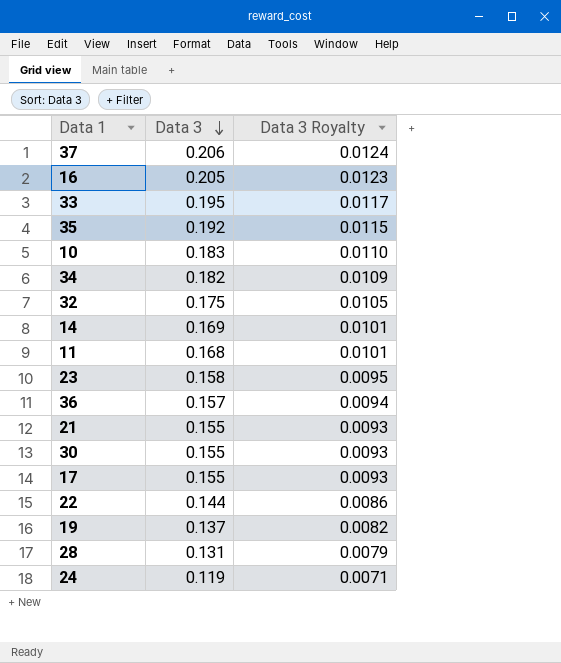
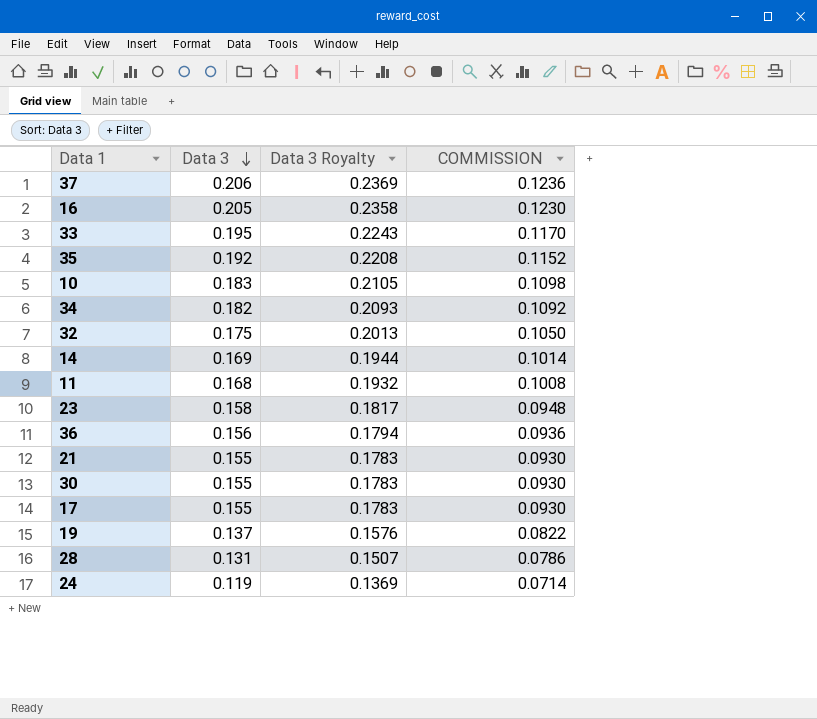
column Data 3 Royalty | formula: [Data 3] * 0.06 -> [Data 3] * 1.15
column COMMISSION | formula: none -> [Data 3] * 0.6
row 22: 0.144 | 0.0086 -> none
36 | Data 3: 0.157 -> 0.156

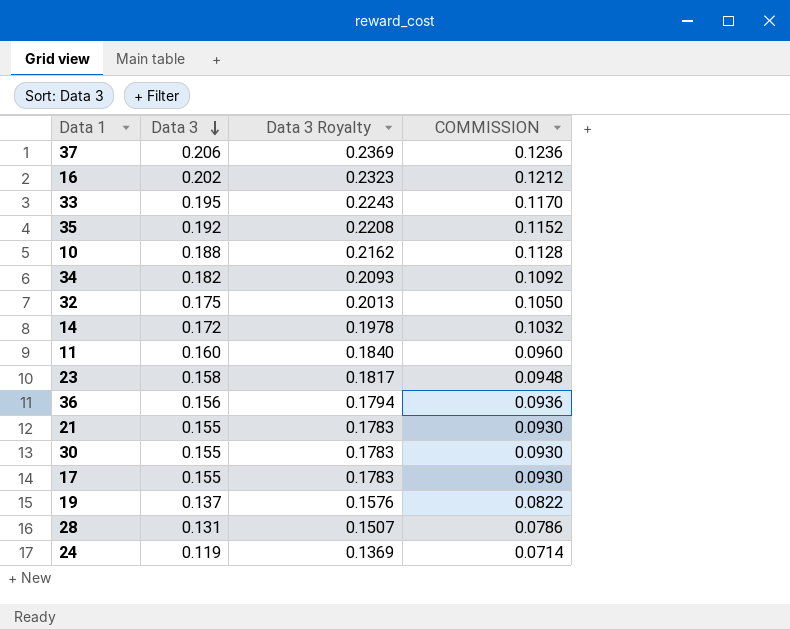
16 | Data 3: 0.205 -> 0.202
16 | Data 3 Royalty: 0.2358 -> 0.2323
16 | COMMISSION: 0.1230 -> 0.1212
10 | Data 3: 0.183 -> 0.188
10 | Data 3 Royalty: 0.2105 -> 0.2162
10 | COMMISSION: 0.1098 -> 0.1128
14 | Data 3: 0.169 -> 0.172
14 | Data 3 Royalty: 0.1944 -> 0.1978
14 | COMMISSION: 0.1014 -> 0.1032
11 | Data 3: 0.168 -> 0.160
11 | Data 3 Royalty: 0.1932 -> 0.1840
11 | COMMISSION: 0.1008 -> 0.0960

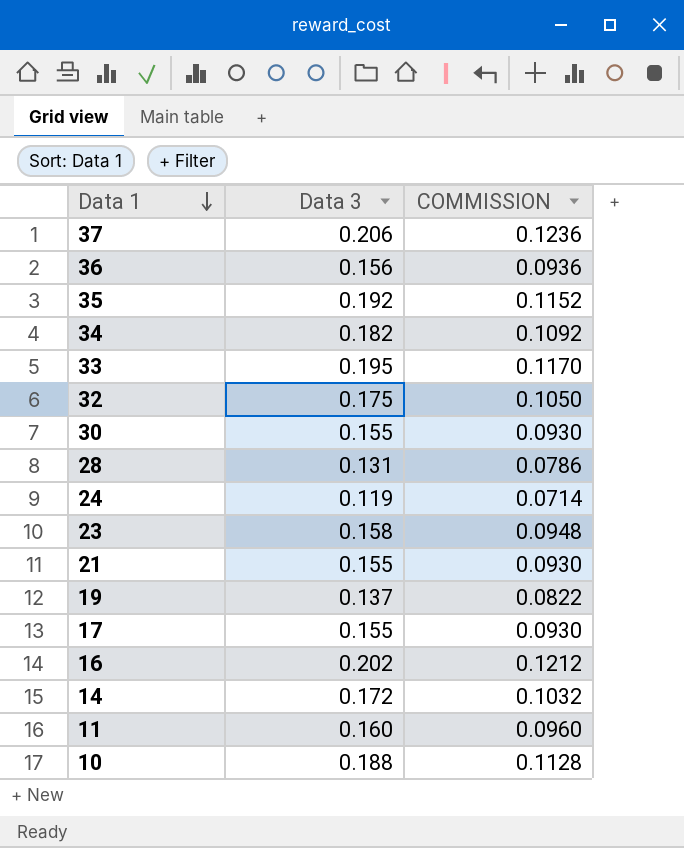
row order: Data 3 descending -> Data 1 descending
column Data 3 Royalty | formula: [Data 3] * 1.15 -> none

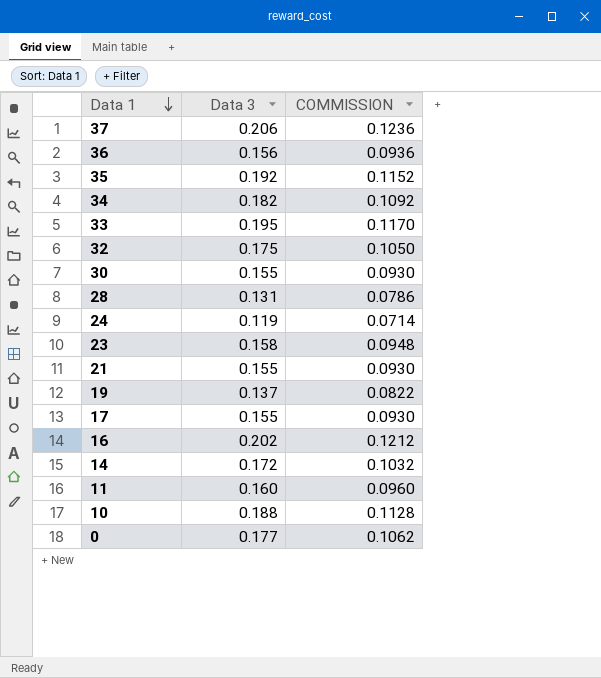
row 0: none -> 0.177 | 0.1062

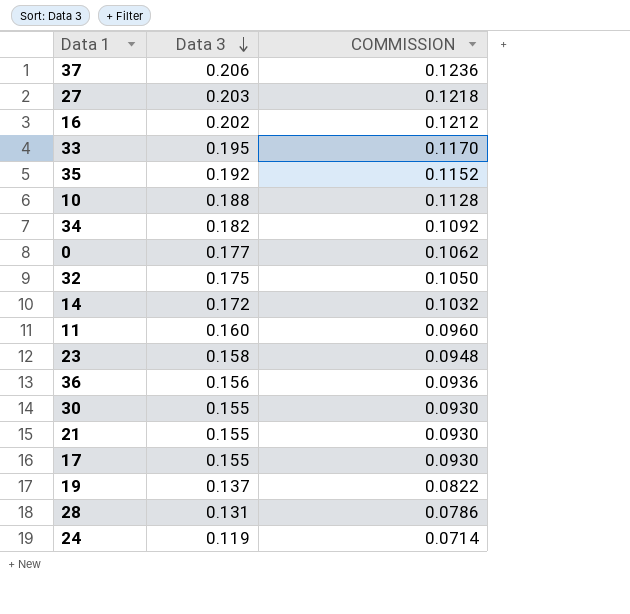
row order: Data 1 descending -> Data 3 descending
row 27: none -> 0.203 | 0.1218

